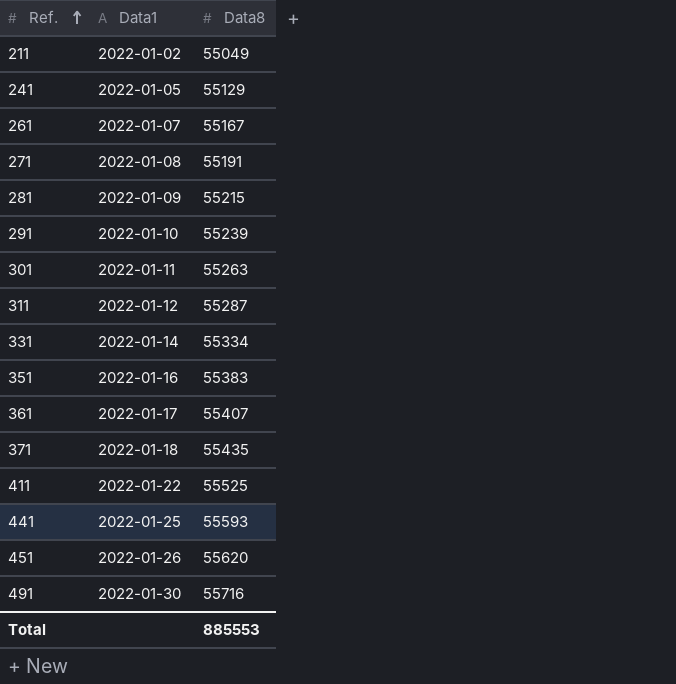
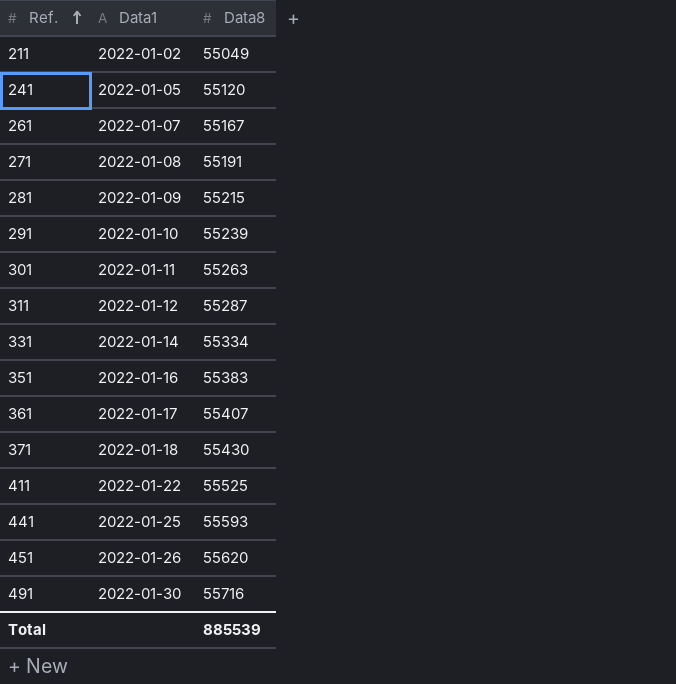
241 | Data8: 55129 -> 55120
371 | Data8: 55435 -> 55430
Total | Data8: 885553 -> 885539

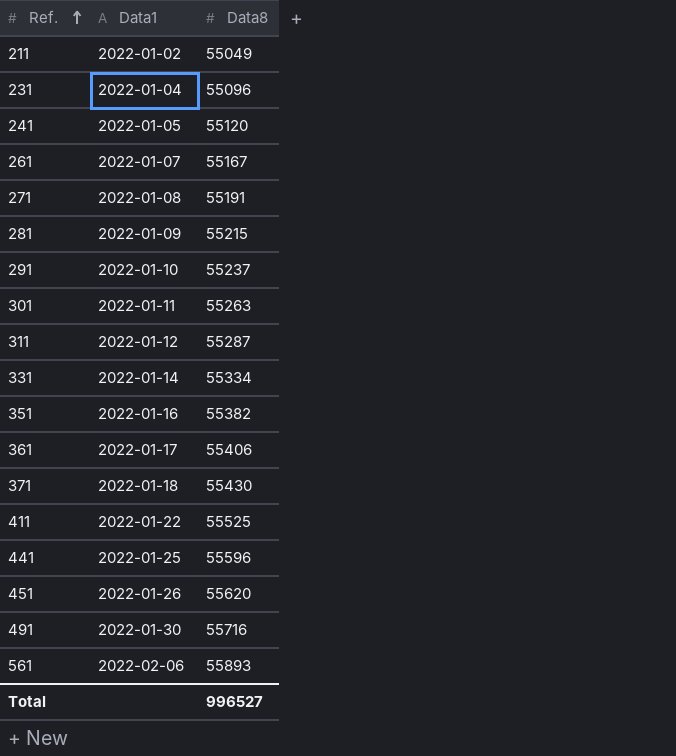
row 231: none -> 2022-01-04 | 55096
291 | Data8: 55239 -> 55237
351 | Data8: 55383 -> 55382
361 | Data8: 55407 -> 55406
441 | Data8: 55593 -> 55596
row 561: none -> 2022-02-06 | 55893
Total | Data8: 885539 -> 996527

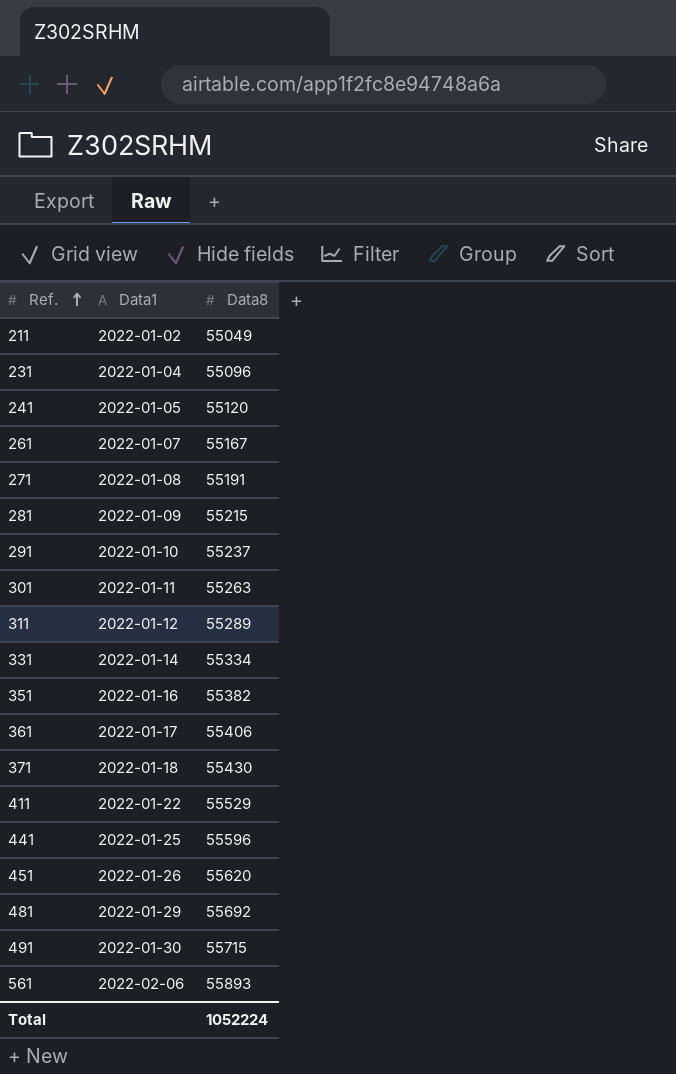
311 | Data8: 55287 -> 55289
411 | Data8: 55525 -> 55529
row 481: none -> 2022-01-29 | 55692
491 | Data8: 55716 -> 55715
Total | Data8: 996527 -> 1052224

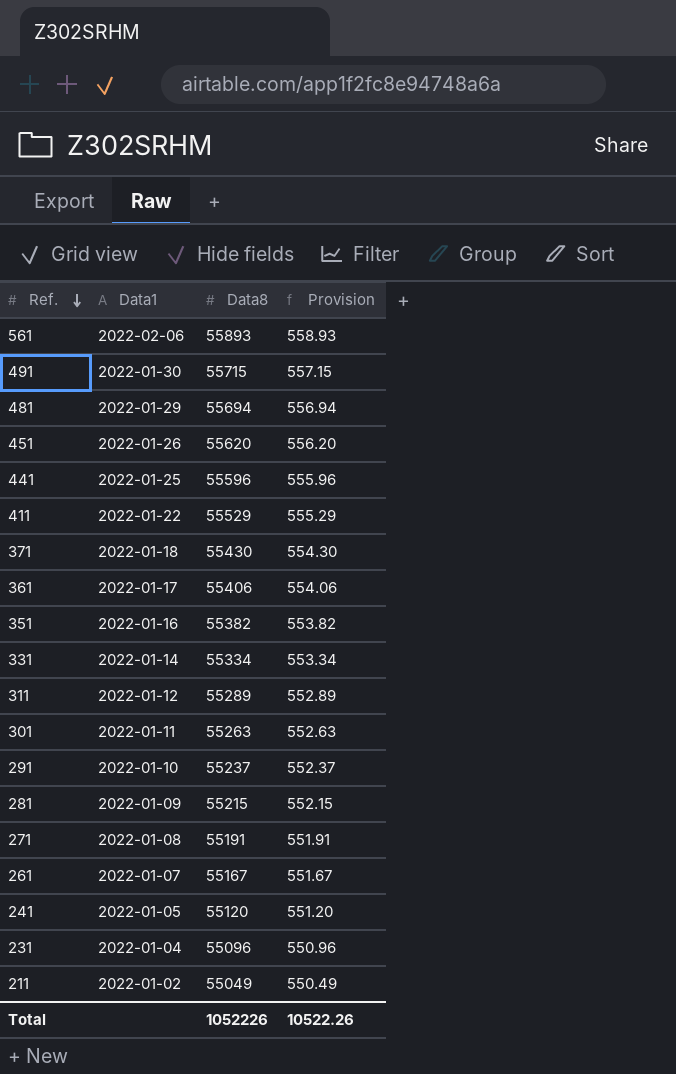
row order: Ref. ascending -> Ref. descending
column Provision | formula: none -> [Data8] * 0.01
481 | Data8: 55692 -> 55694
Total | Data8: 1052224 -> 1052226

